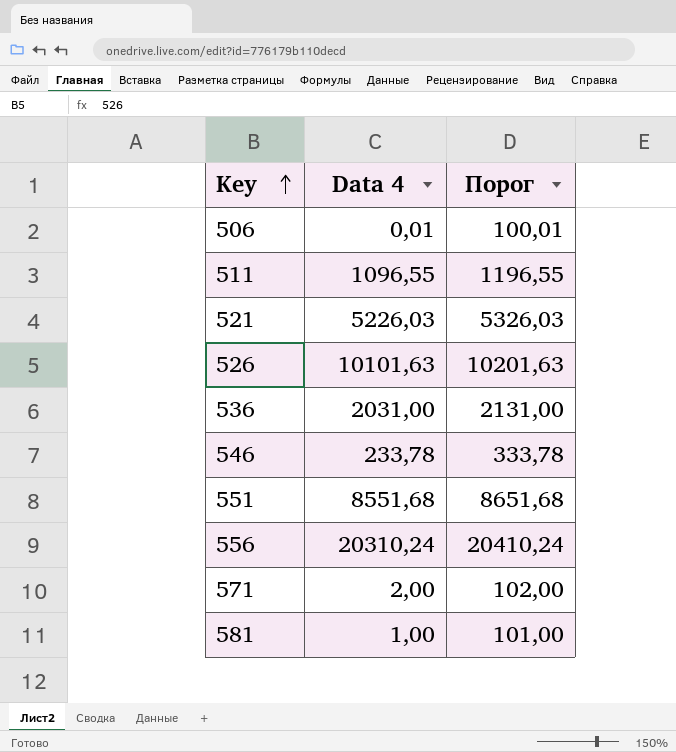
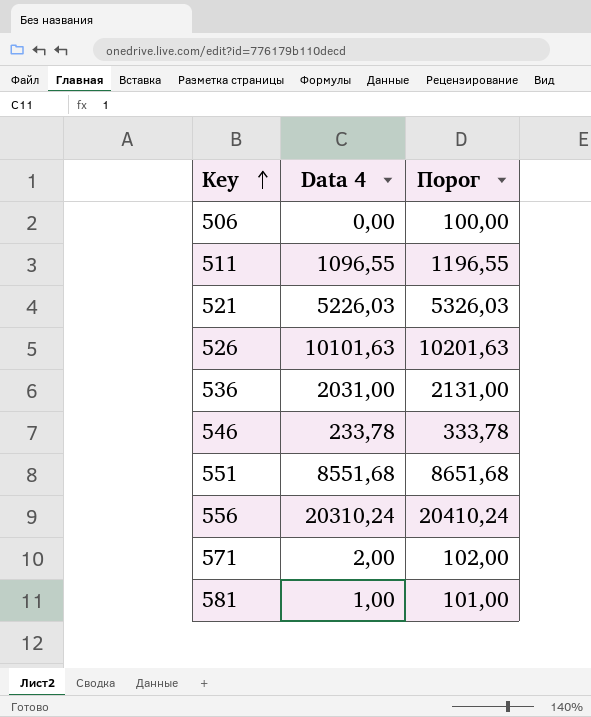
506 | Data 4: 0,01 -> 0,00
506 | Порог: 100,01 -> 100,00

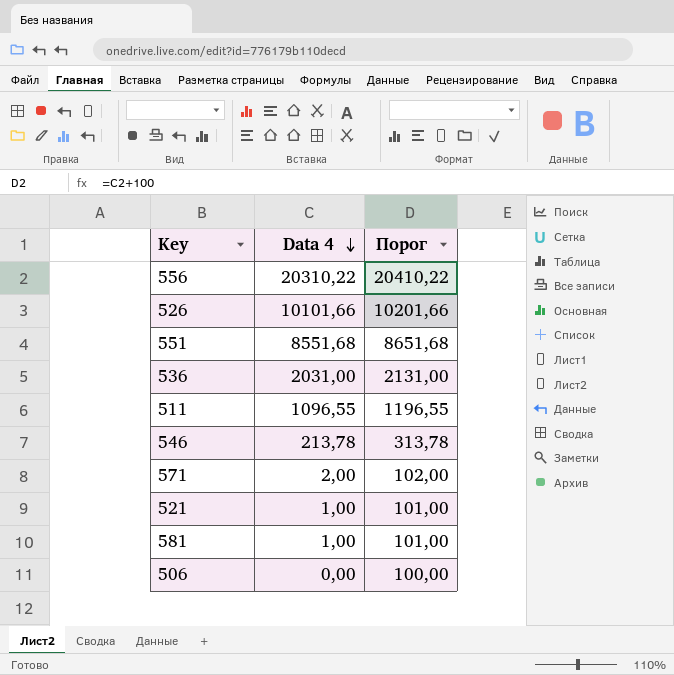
row order: Key ascending -> Data 4 descending
556 | Data 4: 20310,24 -> 20310,22
556 | Порог: 20410,24 -> 20410,22
526 | Data 4: 10101,63 -> 10101,66
526 | Порог: 10201,63 -> 10201,66
546 | Data 4: 233,78 -> 213,78
546 | Порог: 333,78 -> 313,78
521 | Data 4: 5226,03 -> 1,00
521 | Порог: 5326,03 -> 101,00

